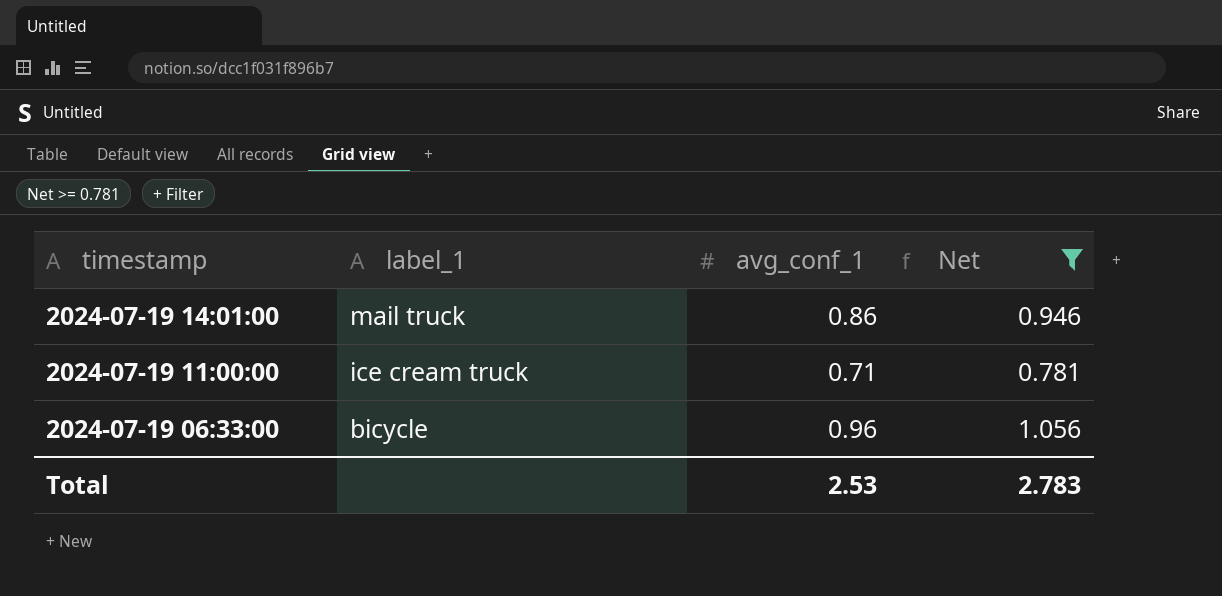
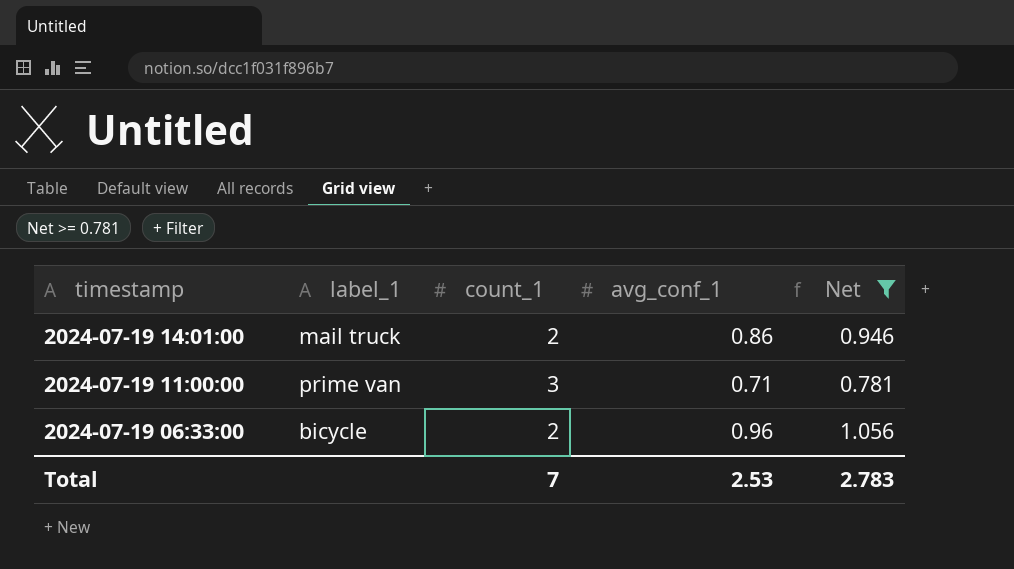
column count_1 | position: none -> 3
2024-07-19 11:00:00 | label_1: ice cream truck -> prime van

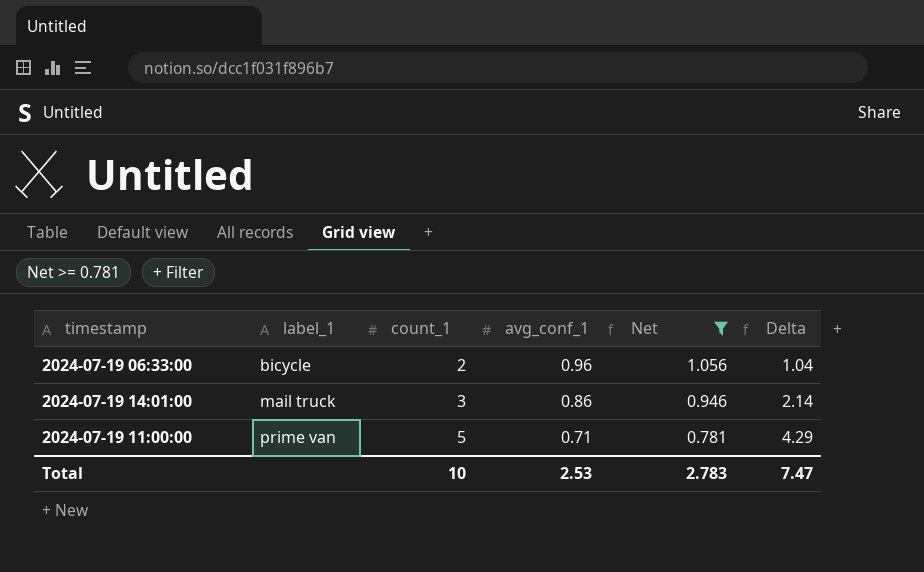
row order: timestamp descending -> label_1 ascending
column Delta | formula: none -> [count_1] - [avg_conf_1]
2024-07-19 14:01:00 | count_1: 2 -> 3
2024-07-19 11:00:00 | count_1: 3 -> 5
Total | count_1: 7 -> 10

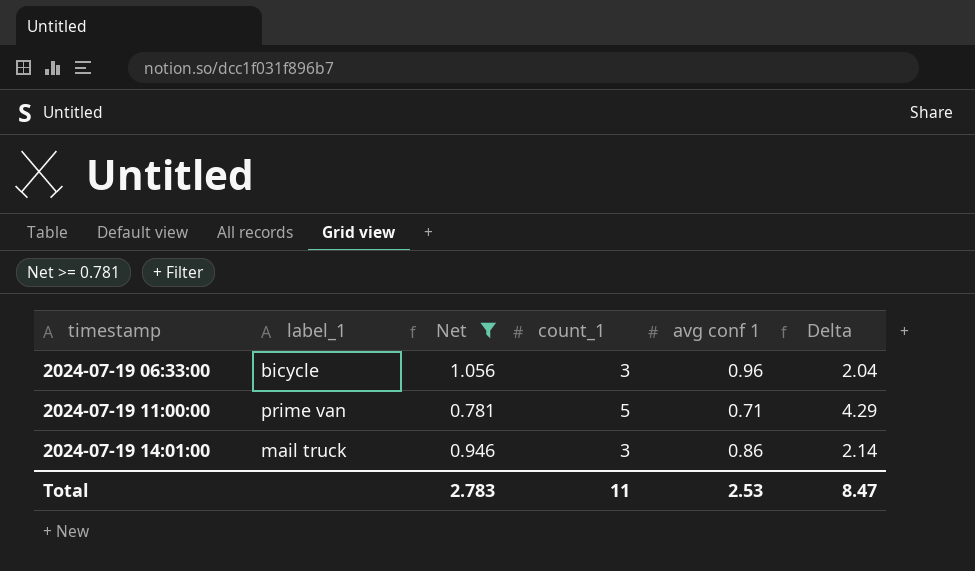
row order: label_1 ascending -> timestamp ascending
column Net | position: 5 -> 3
column name: avg_conf_1 -> avg conf 1
2024-07-19 06:33:00 | count_1: 2 -> 3
2024-07-19 06:33:00 | Delta: 1.04 -> 2.04
Total | count_1: 10 -> 11
Total | Delta: 7.47 -> 8.47

